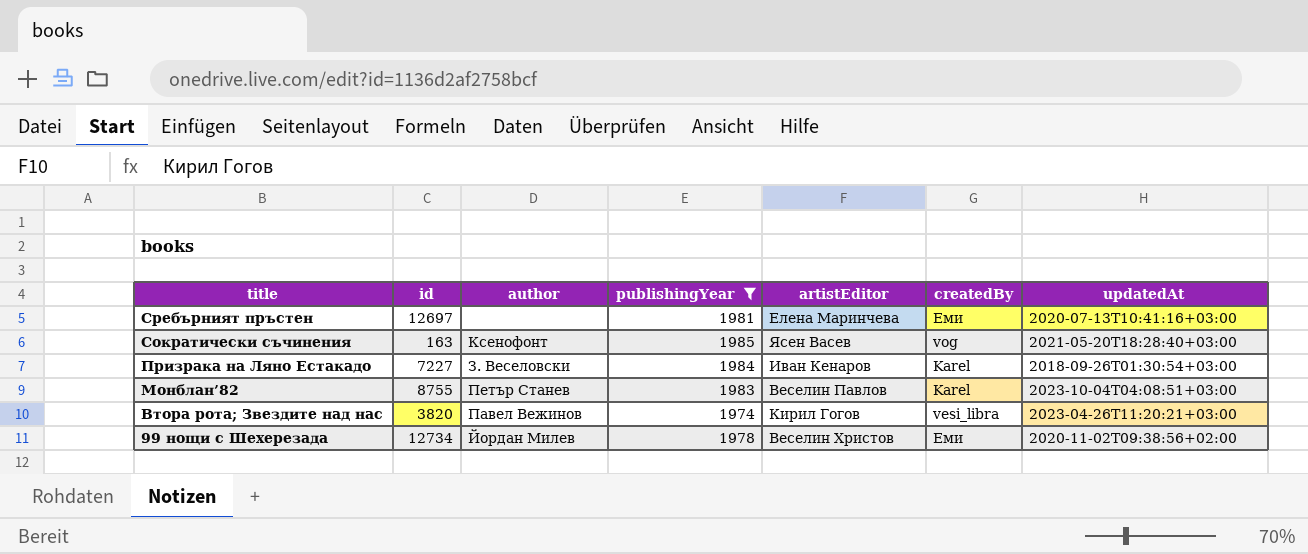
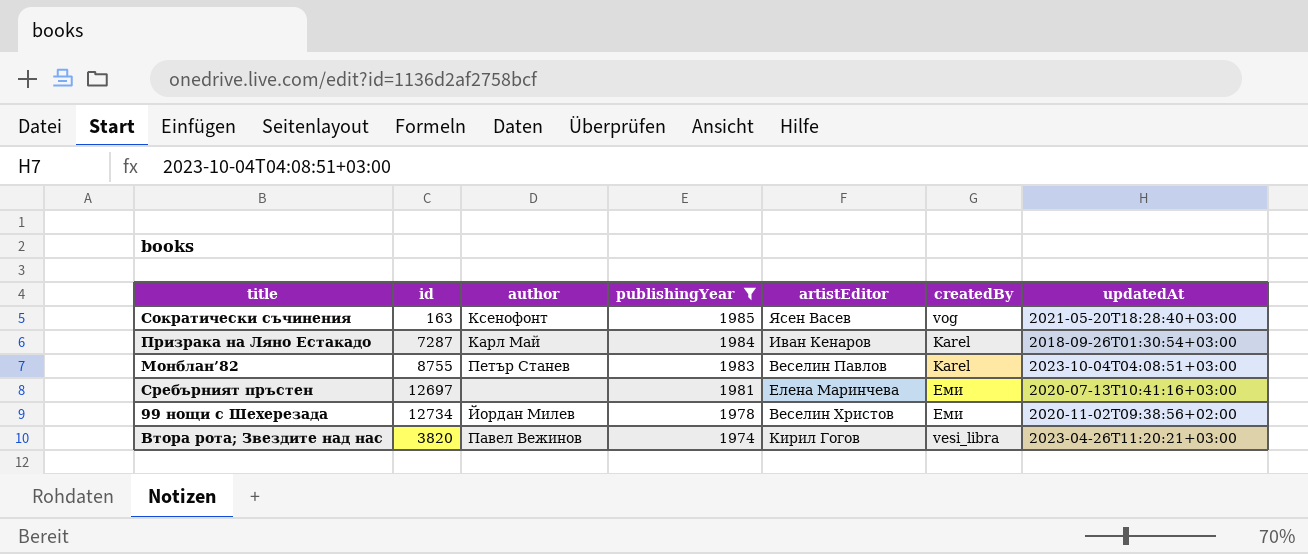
row order: title descending -> publishingYear descending
Призрака на Ляно Естакадо | id: 7227 -> 7287
Призрака на Ляно Естакадо | author: З. Веселовски -> Карл Май

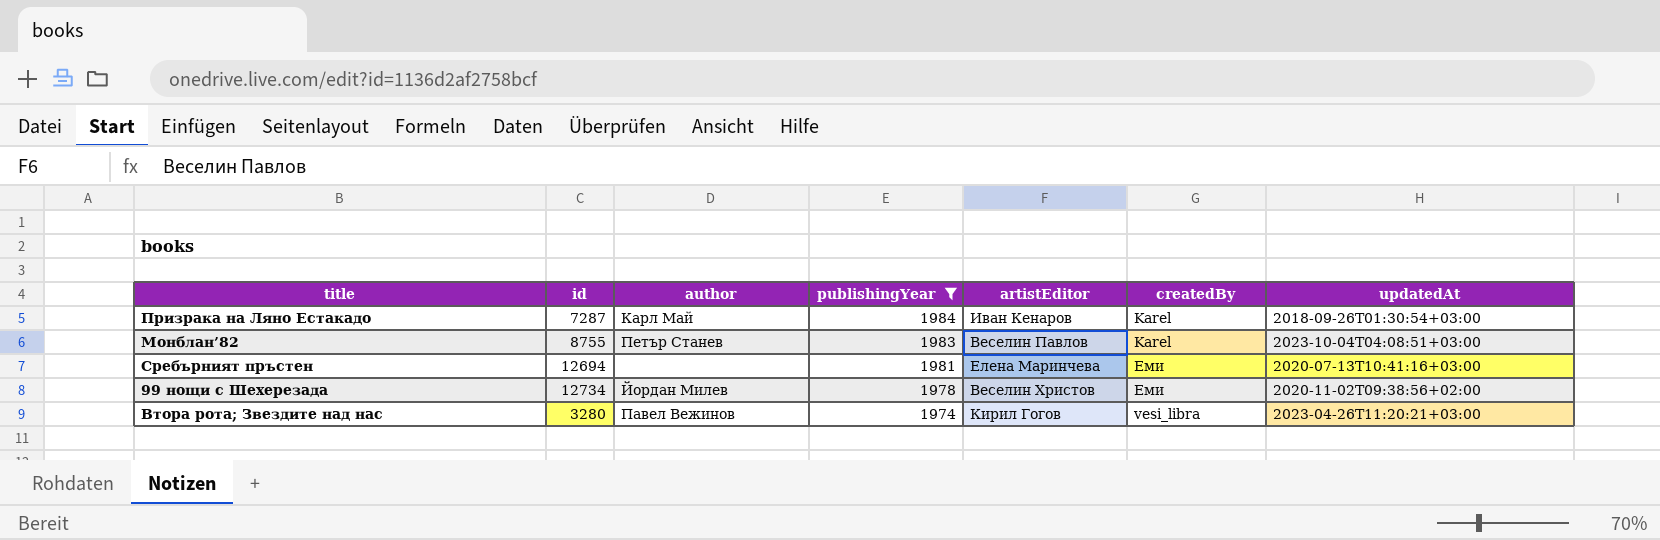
row Сократически съчинения: 163 | Ксенофонт | 1985 | Ясен Васев | vog | 2021-05-20T18:28:40+03:00 -> none
Сребърният пръстен | id: 12697 -> 12694
Втора рота; Звездите над нас | id: 3820 -> 3280

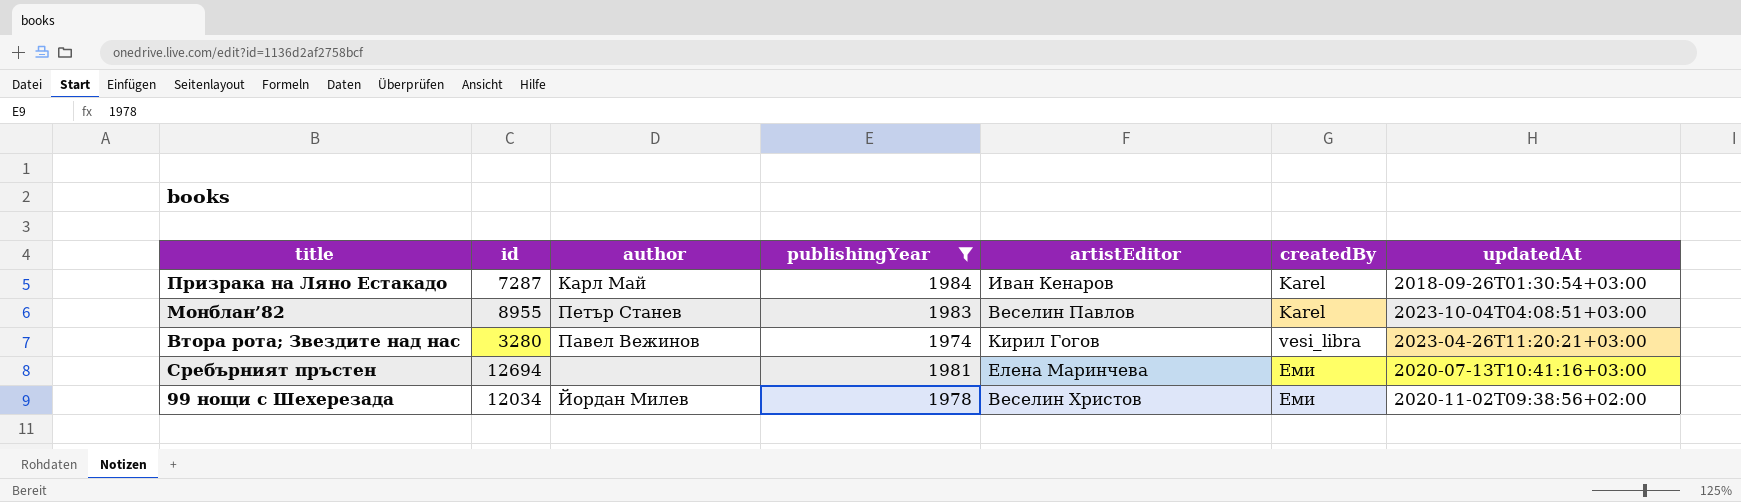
row order: publishingYear descending -> createdBy ascending
Монблан’82 | id: 8755 -> 8955
99 нощи с Шехерезада | id: 12734 -> 12034

